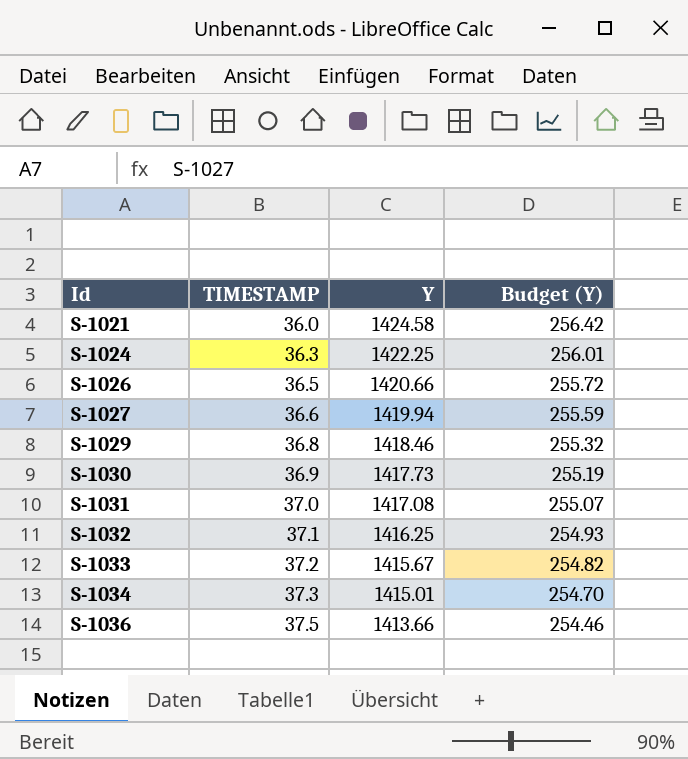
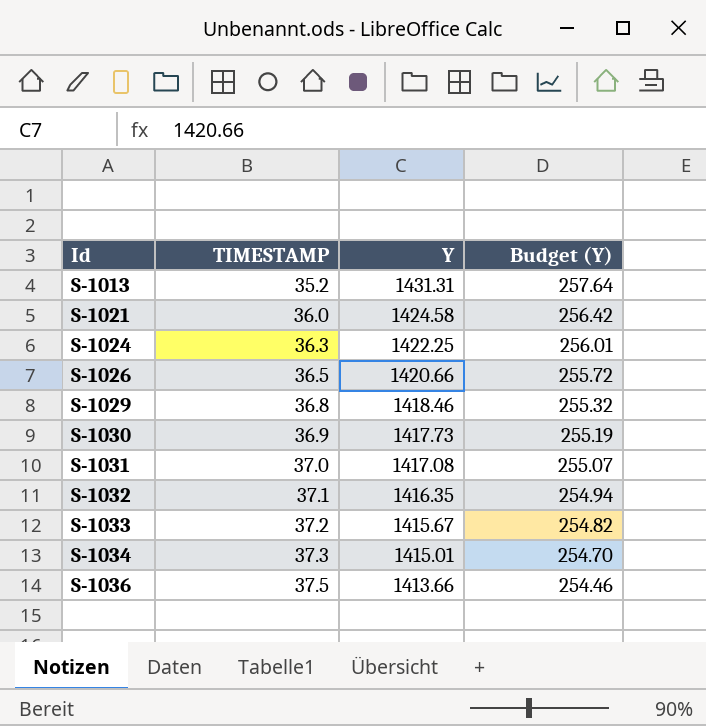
row S-1027: 36.6 | 1419.94 | 255.59 -> none
row S-1013: none -> 35.2 | 1431.31 | 257.64
S-1032 | Y: 1416.25 -> 1416.35
S-1032 | Budget (Y): 254.93 -> 254.94

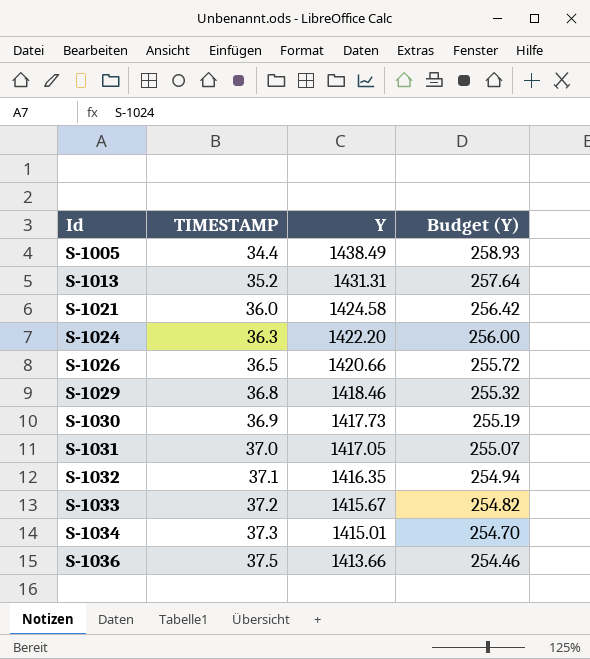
row S-1005: none -> 34.4 | 1438.49 | 258.93
S-1024 | Y: 1422.25 -> 1422.20
S-1024 | Budget (Y): 256.01 -> 256.00
S-1031 | Y: 1417.08 -> 1417.05

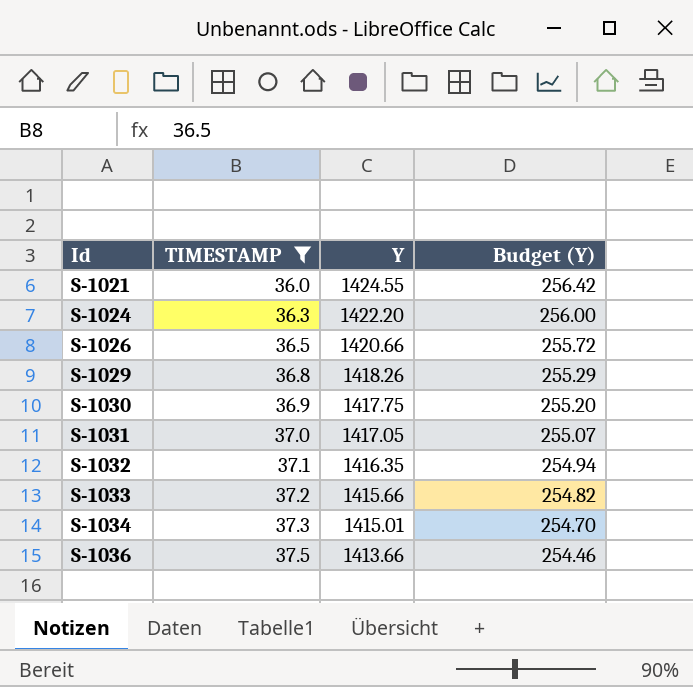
filter: none -> TIMESTAMP >= 36.0
S-1021 | Y: 1424.58 -> 1424.55
S-1029 | Y: 1418.46 -> 1418.26
S-1029 | Budget (Y): 255.32 -> 255.29
S-1030 | Y: 1417.73 -> 1417.75
S-1030 | Budget (Y): 255.19 -> 255.20
S-1033 | Y: 1415.67 -> 1415.66

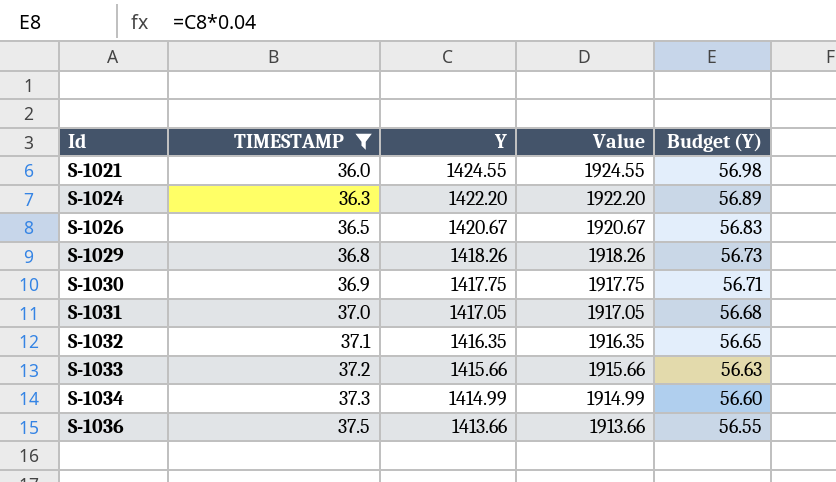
column Value | formula: none -> [Y] + 500
column Budget (Y) | formula: [Y] * 0.18 -> [Y] * 0.04
S-1026 | Y: 1420.66 -> 1420.67
S-1034 | Y: 1415.01 -> 1414.99

